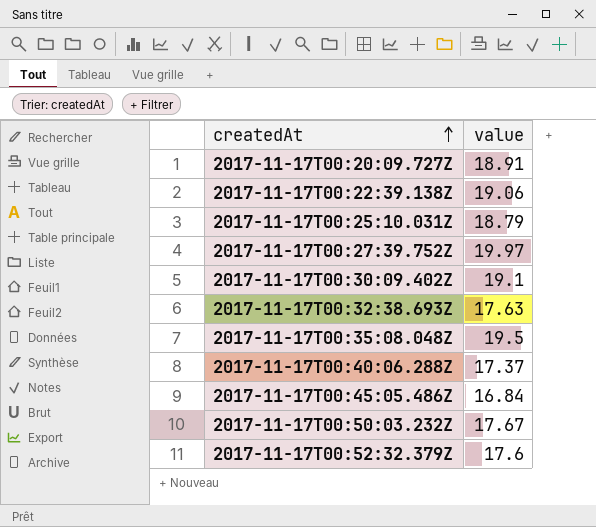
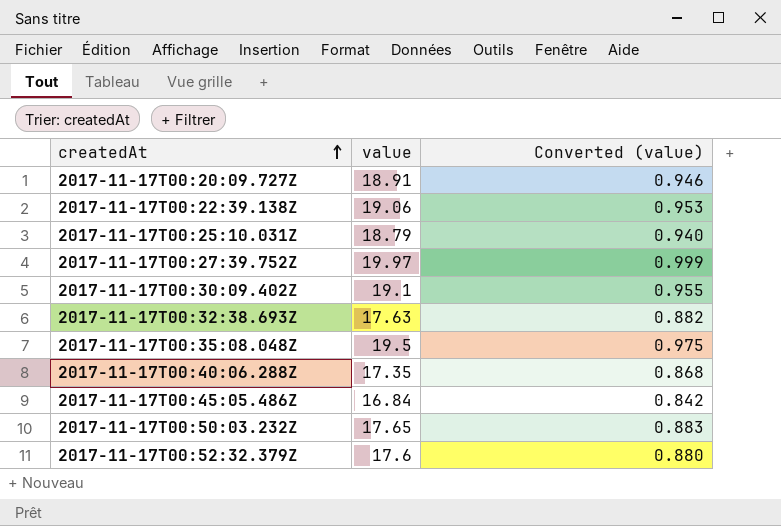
column Converted (value) | formula: none -> [value] * 0.05
2017-11-17T00:40:06.288Z | value: 17.37 -> 17.35
2017-11-17T00:50:03.232Z | value: 17.67 -> 17.65

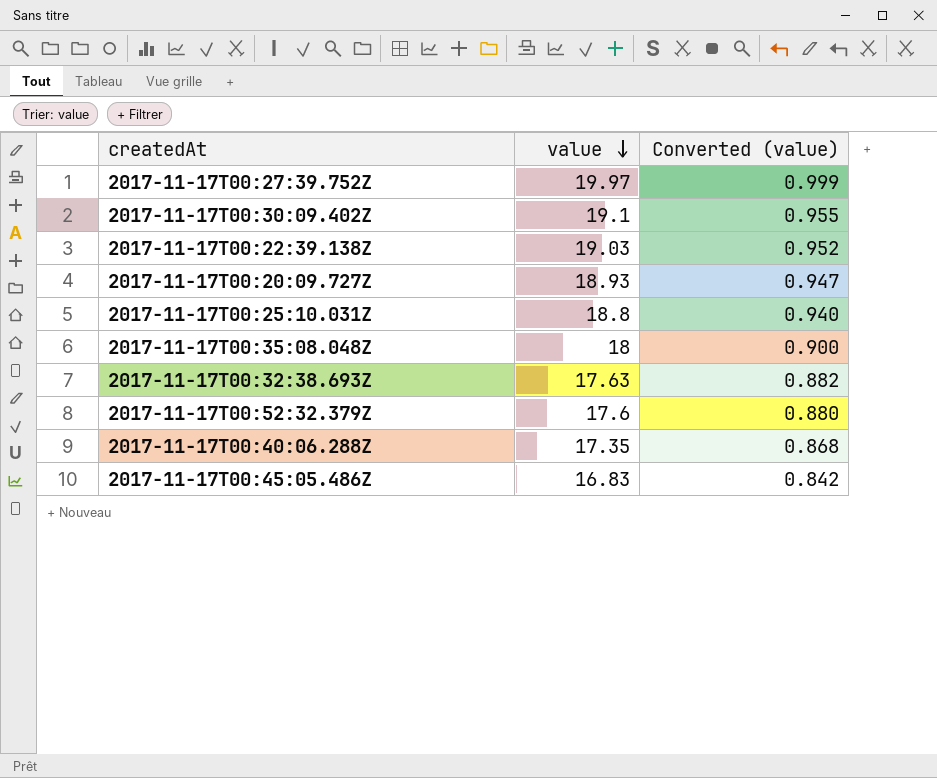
row order: createdAt ascending -> value descending
row 2017-11-17T00:50:03.232Z: 17.65 | 0.883 -> none
2017-11-17T00:22:39.138Z | value: 19.06 -> 19.03
2017-11-17T00:22:39.138Z | Converted (value): 0.953 -> 0.952
2017-11-17T00:20:09.727Z | value: 18.91 -> 18.93
2017-11-17T00:20:09.727Z | Converted (value): 0.946 -> 0.947
2017-11-17T00:25:10.031Z | value: 18.79 -> 18.8
2017-11-17T00:35:08.048Z | value: 19.5 -> 18
2017-11-17T00:35:08.048Z | Converted (value): 0.975 -> 0.900
2017-11-17T00:45:05.486Z | value: 16.84 -> 16.83

